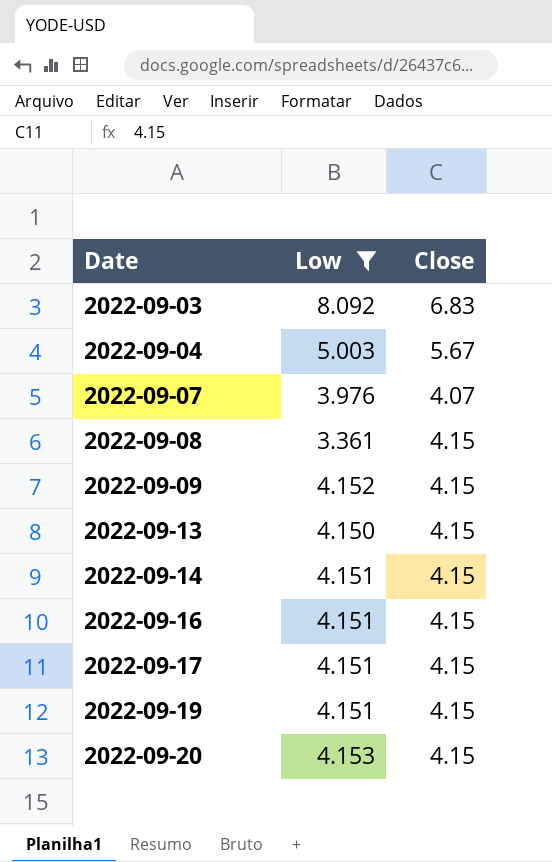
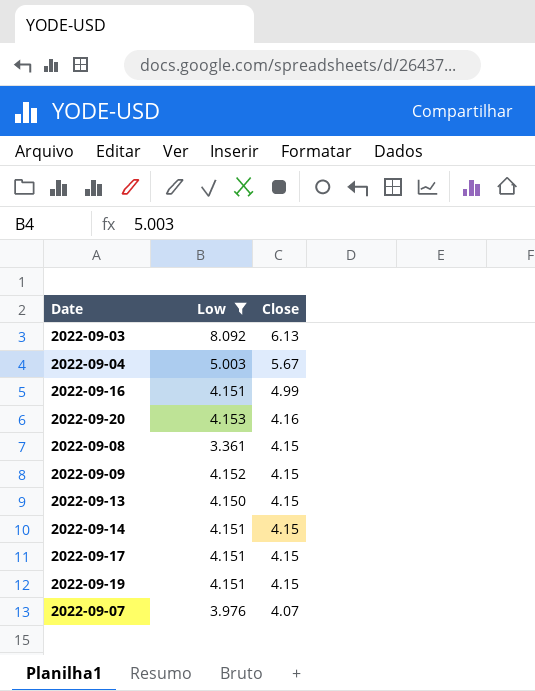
row order: Date ascending -> Close descending
2022-09-03 | Close: 6.83 -> 6.13
2022-09-16 | Close: 4.15 -> 4.99
2022-09-20 | Close: 4.15 -> 4.16

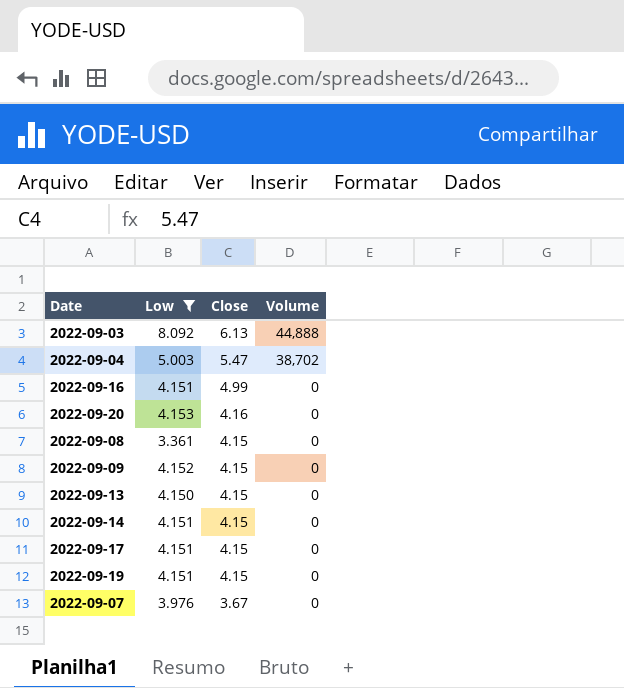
column Volume | position: none -> 4
2022-09-04 | Close: 5.67 -> 5.47
2022-09-07 | Close: 4.07 -> 3.67

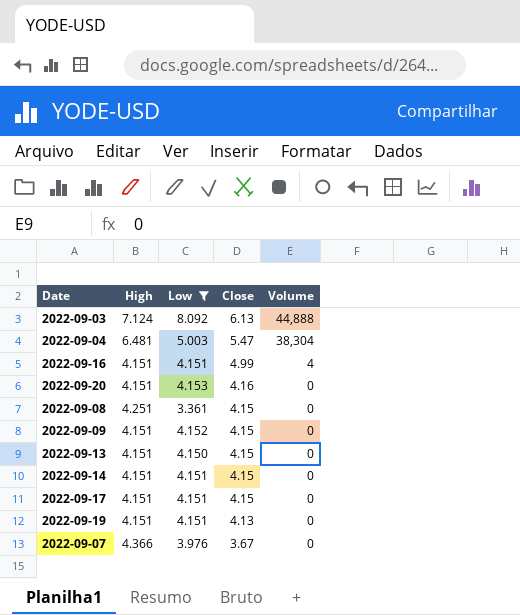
column High | position: none -> 2
2022-09-04 | Volume: 38,702 -> 38,304
2022-09-16 | Volume: 0 -> 4
2022-09-19 | Close: 4.15 -> 4.13

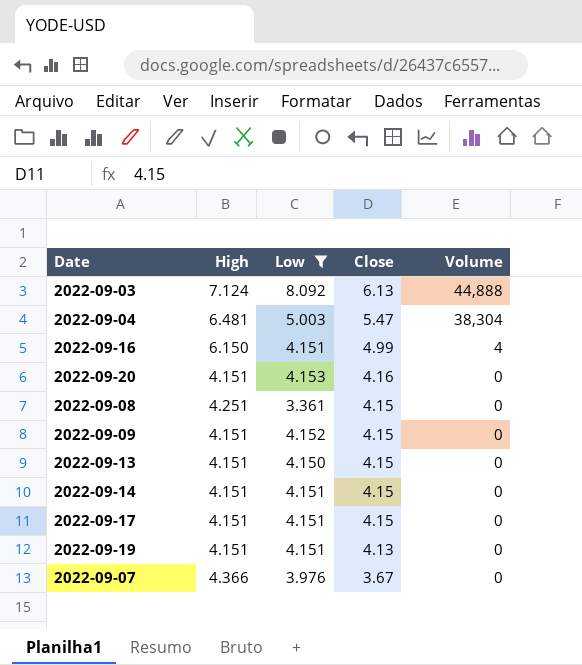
2022-09-16 | High: 4.151 -> 6.150

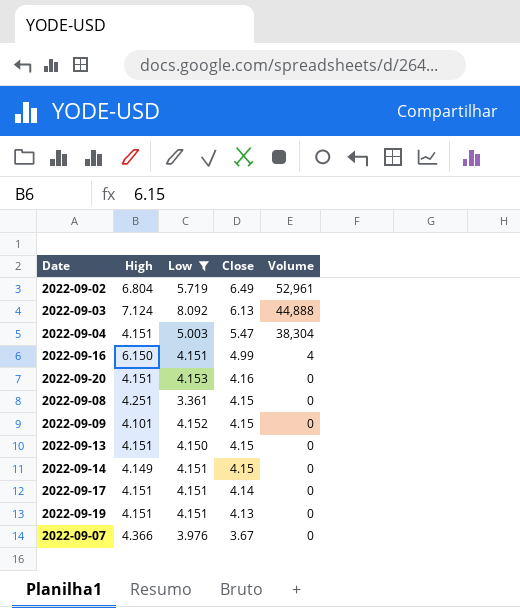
row 2022-09-02: none -> 6.804 | 5.719 | 6.49 | 52,961
2022-09-04 | High: 6.481 -> 4.151
2022-09-09 | High: 4.151 -> 4.101
2022-09-14 | High: 4.151 -> 4.149
2022-09-17 | Close: 4.15 -> 4.14

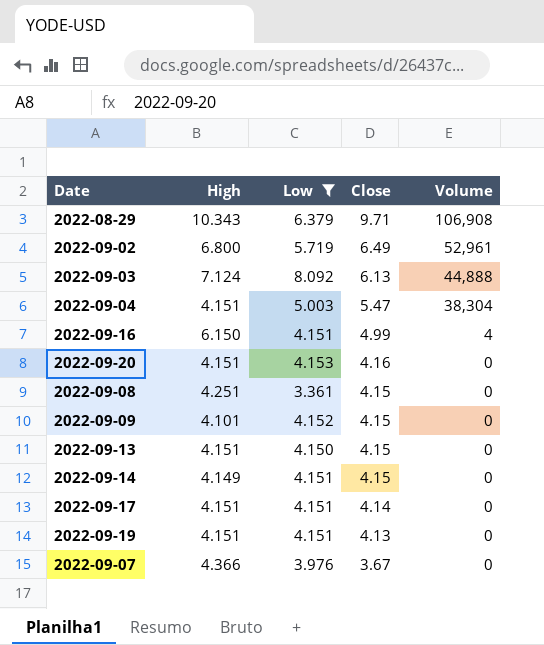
row 2022-08-29: none -> 10.343 | 6.379 | 9.71 | 106,908
2022-09-02 | High: 6.804 -> 6.800

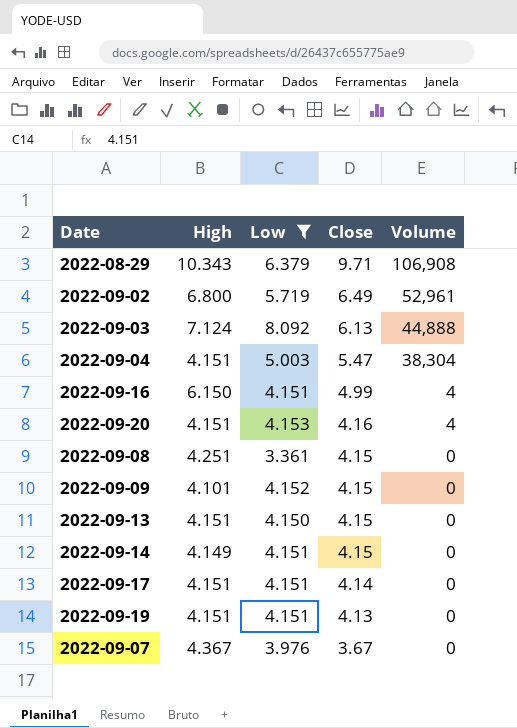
2022-09-20 | Volume: 0 -> 4
2022-09-07 | High: 4.366 -> 4.367

